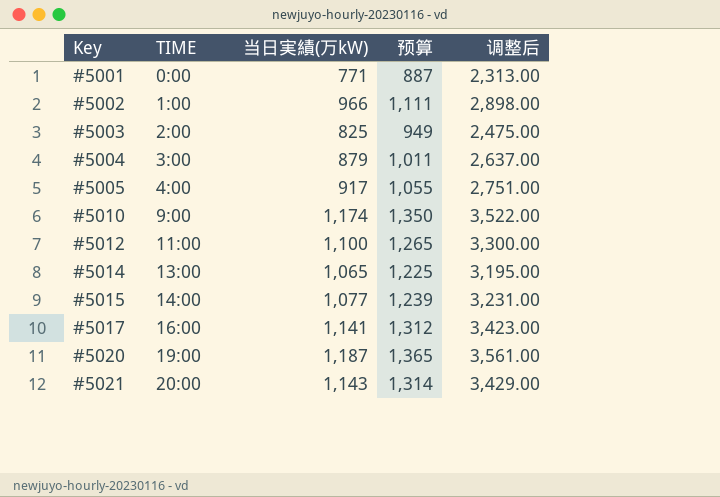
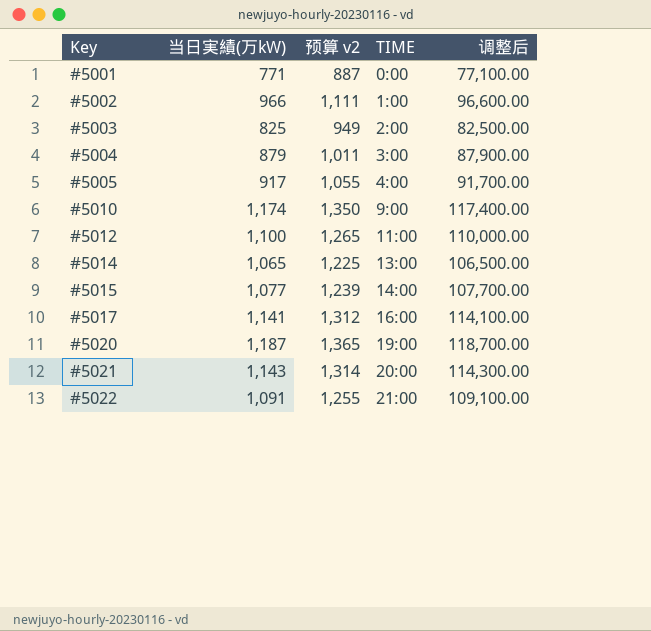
column name: 预算 -> 预算 v2
column TIME | position: 2 -> 4
column 调整后 | formula: [当日実績(万kW)] * 3 -> [当日実績(万kW)] * 100
row #5022: none -> 1,091 | 1,255 | 21:00 | 109,100.00

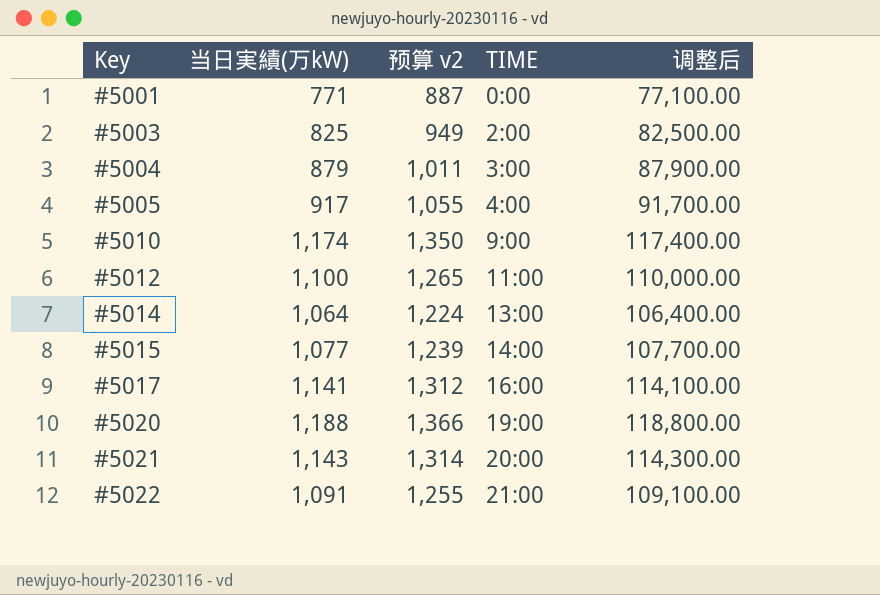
row #5002: 966 | 1,111 | 1:00 | 96,600.00 -> none
#5014 | 当日実績(万kW): 1,065 -> 1,064
#5014 | 预算 v2: 1,225 -> 1,224
#5014 | 调整后: 106,500.00 -> 106,400.00
#5020 | 当日実績(万kW): 1,187 -> 1,188
#5020 | 预算 v2: 1,365 -> 1,366
#5020 | 调整后: 118,700.00 -> 118,800.00

